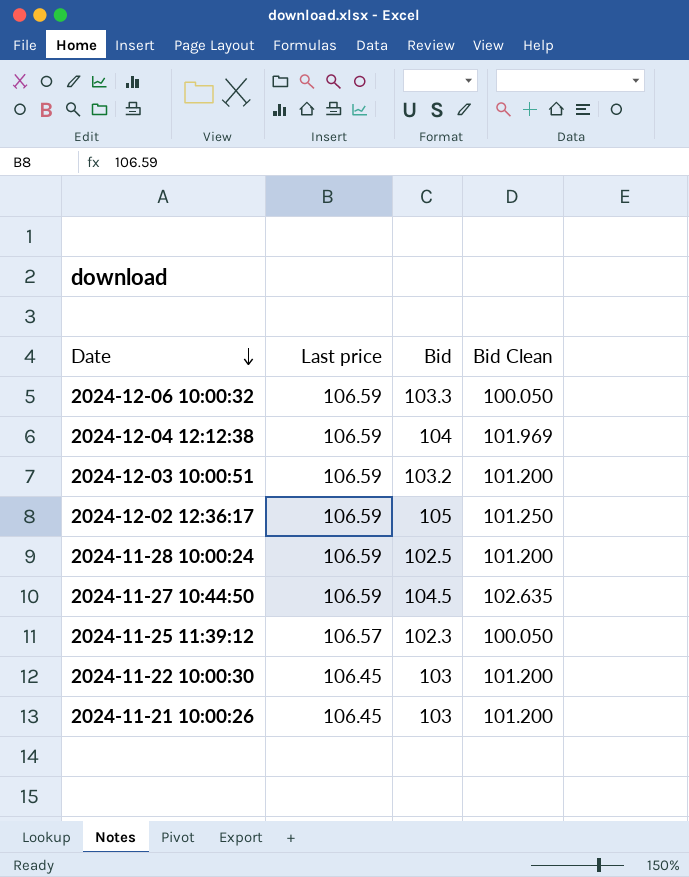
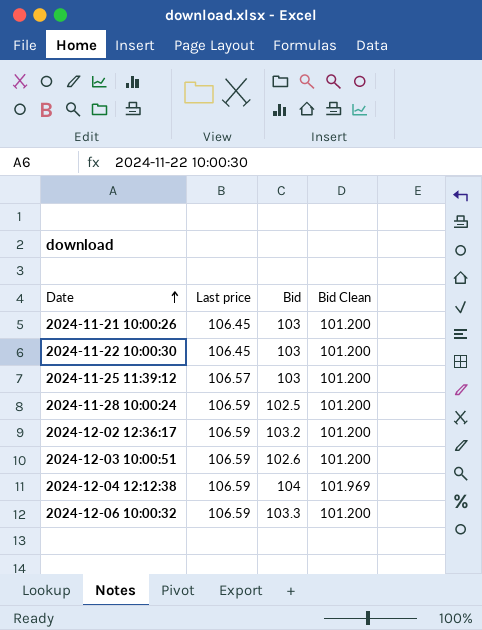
row order: Date descending -> Date ascending
row 2024-11-27 10:44:50: 106.59 | 104.5 | 102.635 -> none
2024-11-25 11:39:12 | Bid: 102.3 -> 103
2024-11-25 11:39:12 | Bid Clean: 100.050 -> 101.200
2024-12-02 12:36:17 | Bid: 105 -> 103.2
2024-12-02 12:36:17 | Bid Clean: 101.250 -> 101.200
2024-12-03 10:00:51 | Bid: 103.2 -> 102.6
2024-12-06 10:00:32 | Bid Clean: 100.050 -> 101.200

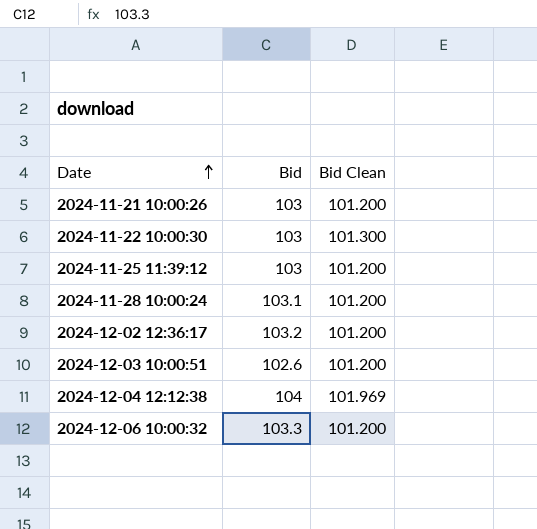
column Last price | position: 2 -> none
2024-11-22 10:00:30 | Bid Clean: 101.200 -> 101.300
2024-11-28 10:00:24 | Bid: 102.5 -> 103.1

